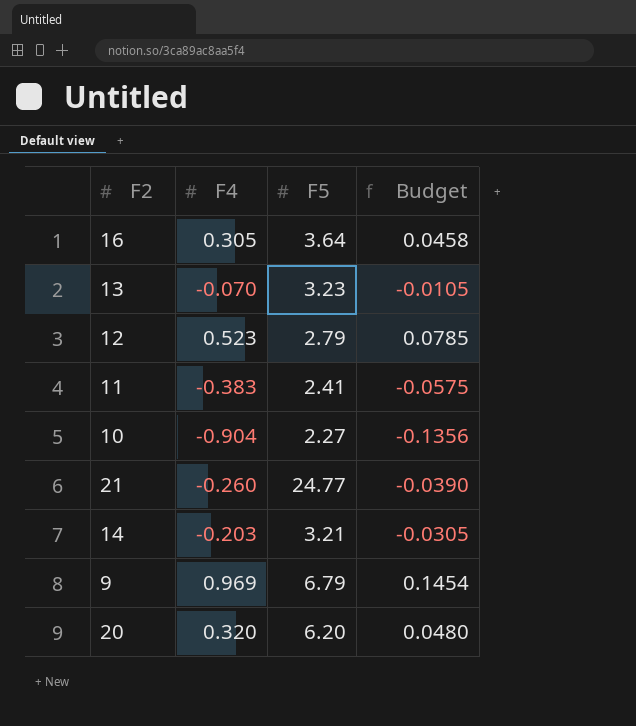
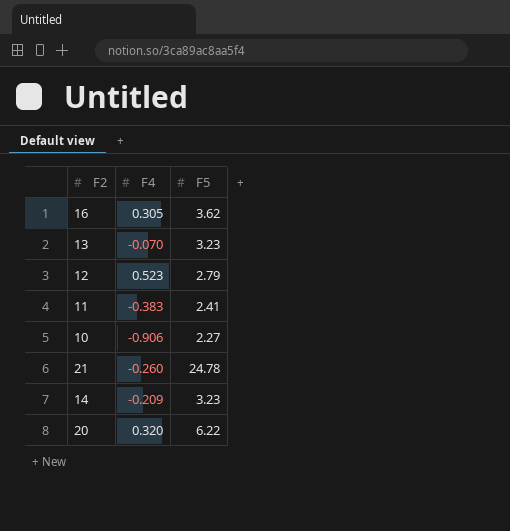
column Budget | formula: [F4] * 0.15 -> none
row 9: 0.969 | 6.79 | 0.1454 -> none
16 | F5: 3.64 -> 3.62
10 | F4: -0.904 -> -0.906
21 | F5: 24.77 -> 24.78
14 | F4: -0.203 -> -0.209
14 | F5: 3.21 -> 3.23
20 | F5: 6.20 -> 6.22

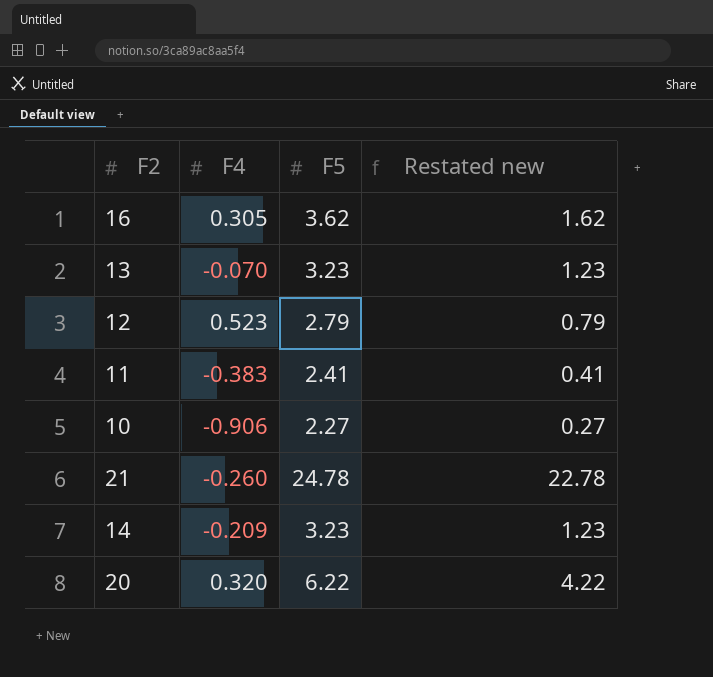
column Restated new | formula: none -> [F5] - 2

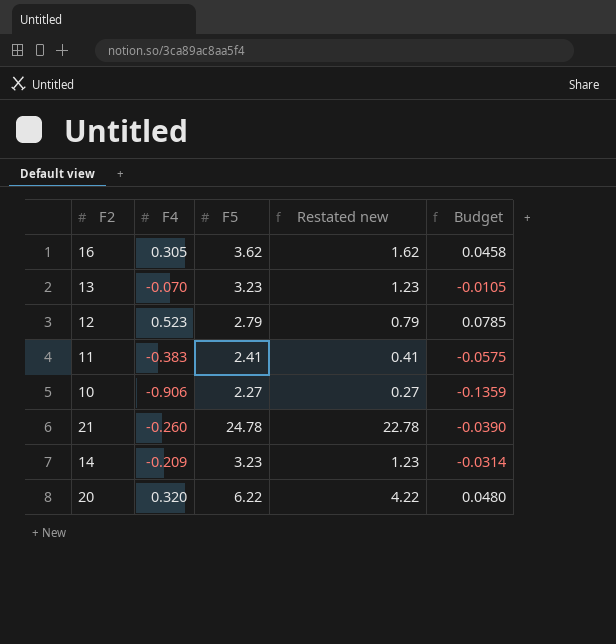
column Budget | formula: none -> [F4] * 0.15

